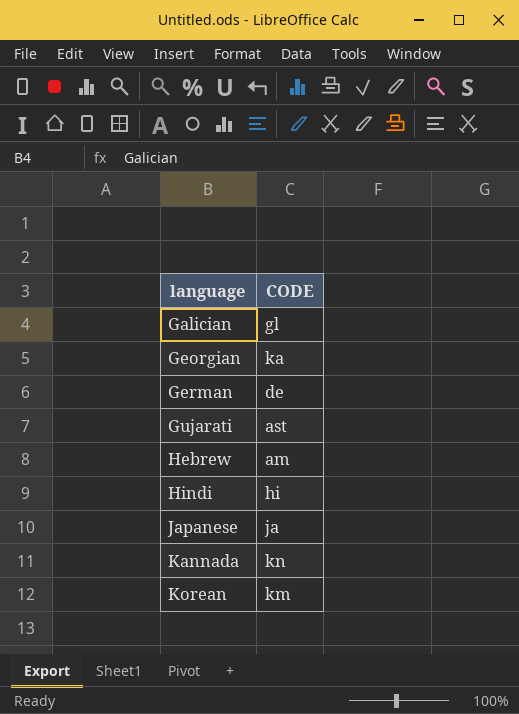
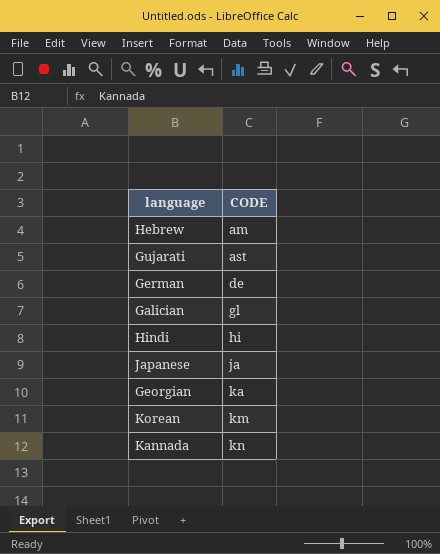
row order: language ascending -> CODE ascending

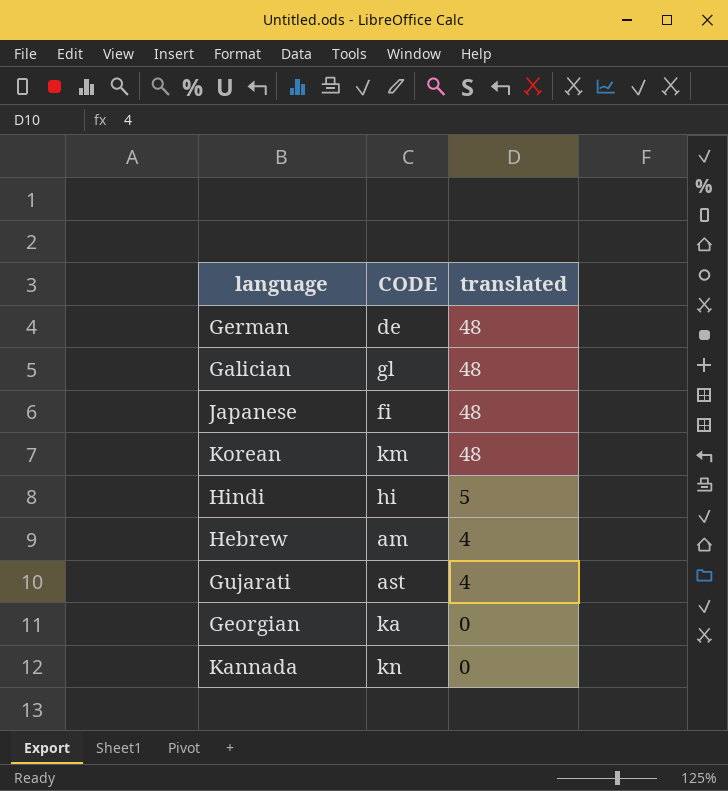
row order: CODE ascending -> translated descending
column translated | position: none -> 3
Japanese | CODE: ja -> fi

